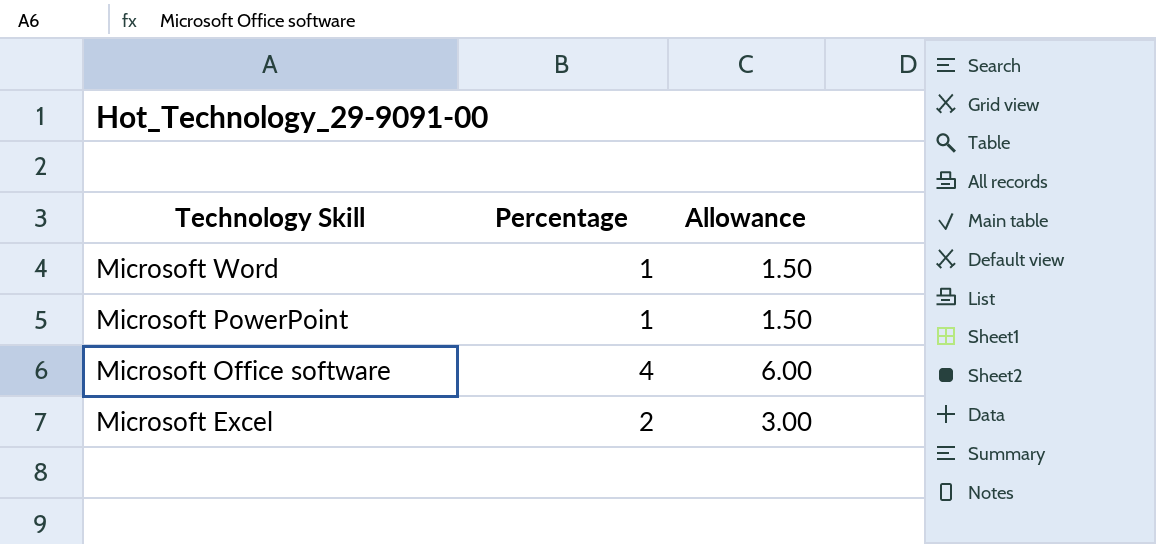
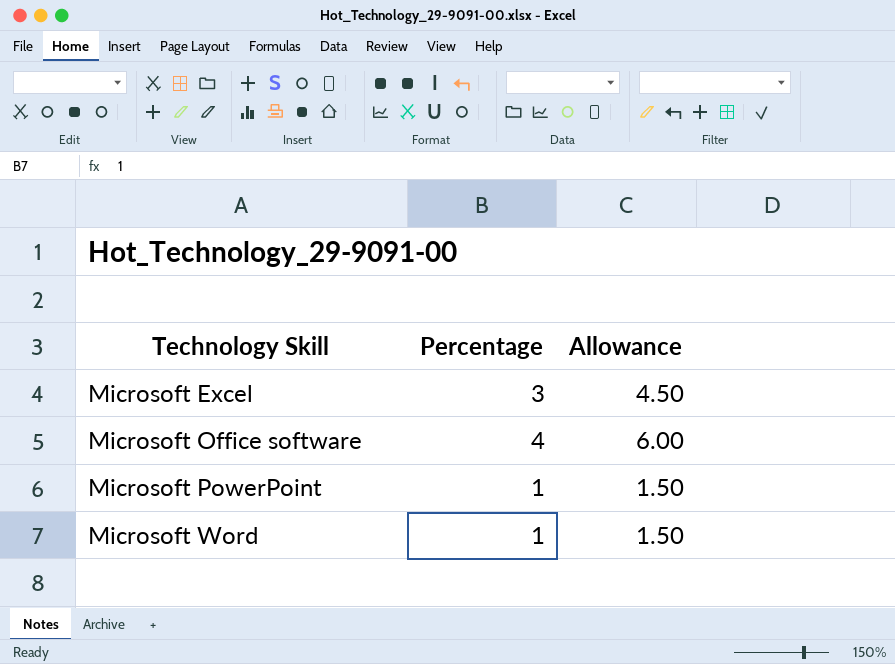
row order: Technology Skill descending -> Technology Skill ascending
Microsoft Excel | Percentage: 2 -> 3
Microsoft Excel | Allowance: 3.00 -> 4.50

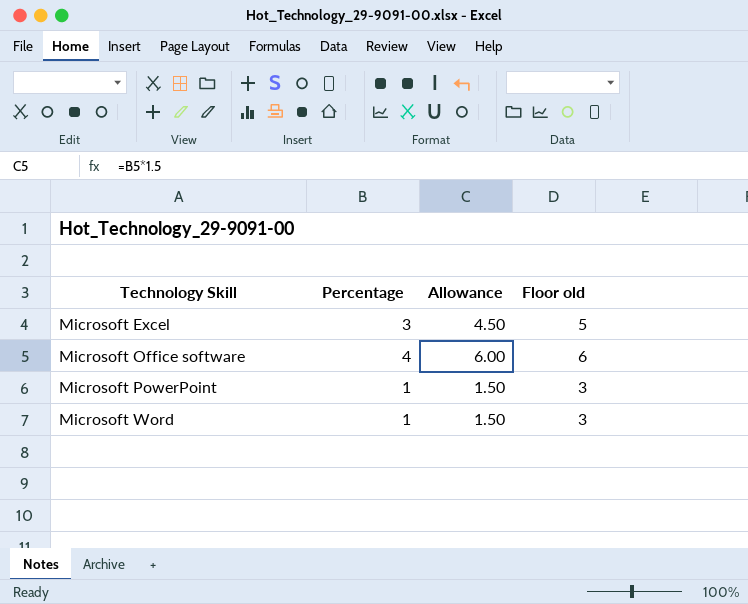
column Floor old | formula: none -> [Percentage] + 2

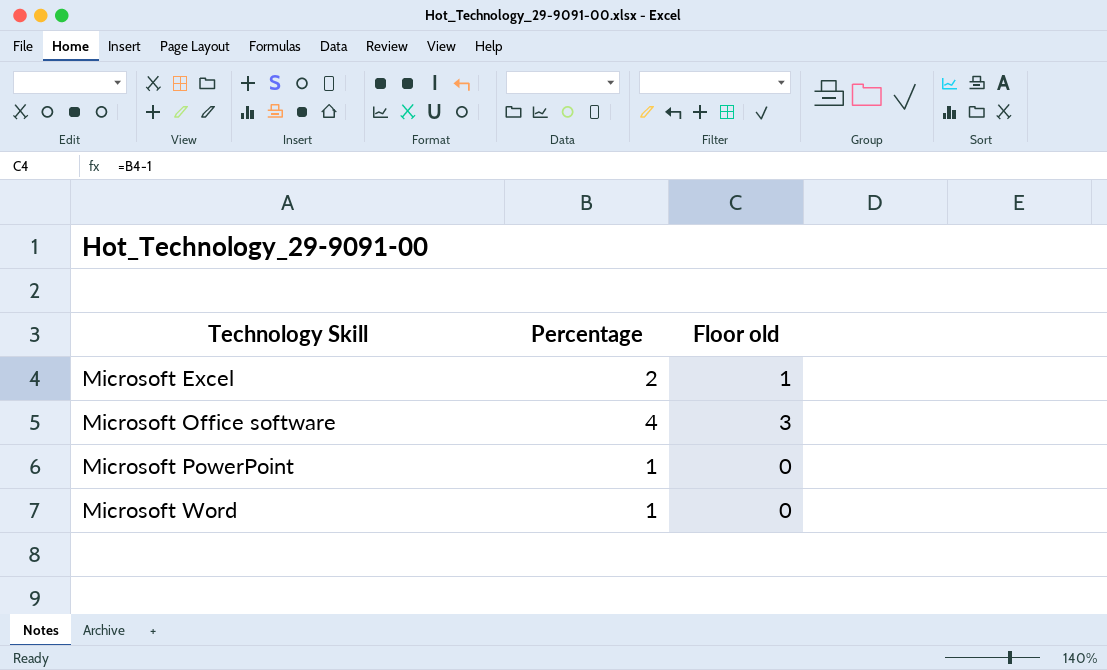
column Allowance | formula: [Percentage] * 1.5 -> none
column Floor old | formula: [Percentage] + 2 -> [Percentage] - 1
Microsoft Excel | Percentage: 3 -> 2

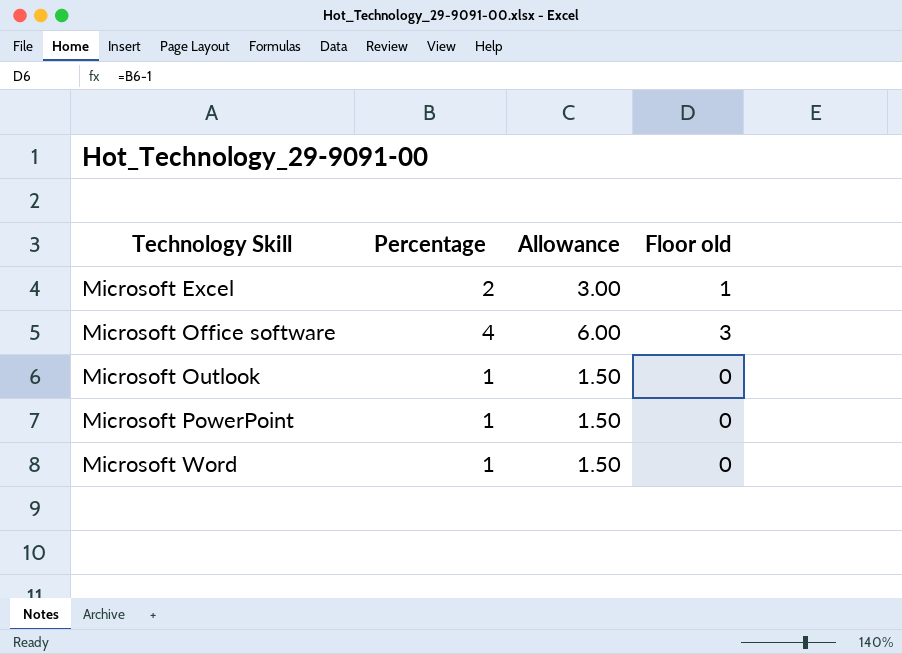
column Allowance | formula: none -> [Percentage] * 1.5
row Microsoft Outlook: none -> 1 | 1.50 | 0

